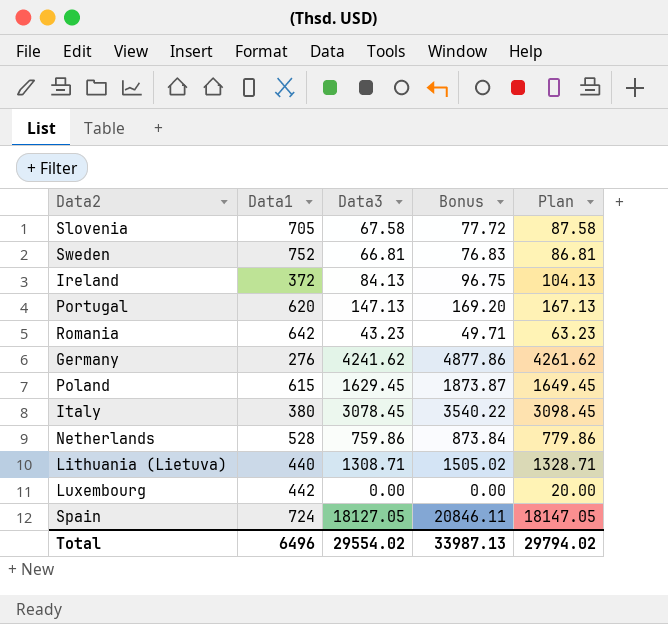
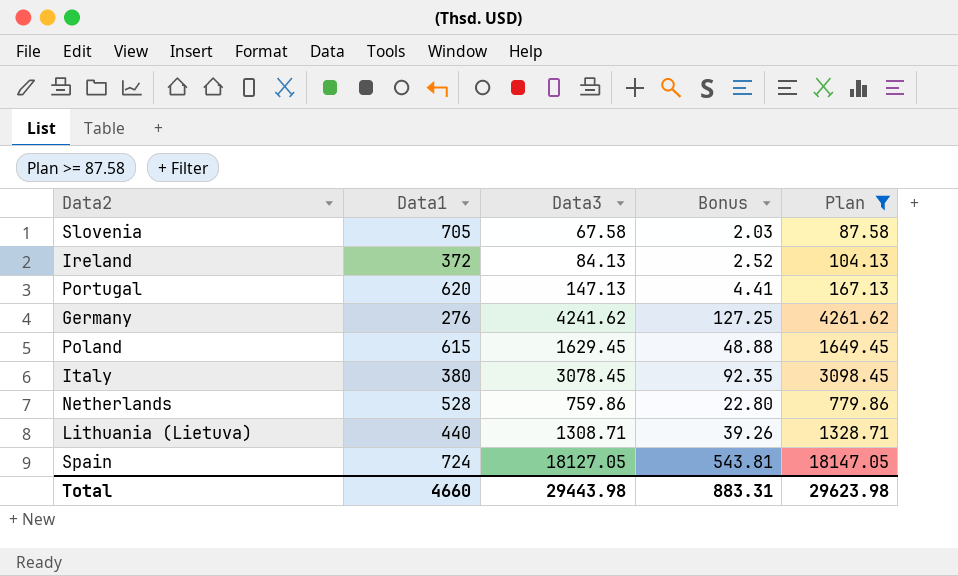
filter: none -> Plan >= 87.58
column Bonus | formula: [Data3] * 1.15 -> [Data3] * 0.03
Total | Data1: 6496 -> 4660
Total | Data3: 29554.02 -> 29443.98
Total | Bonus: 33987.13 -> 883.31
Total | Plan: 29794.02 -> 29623.98

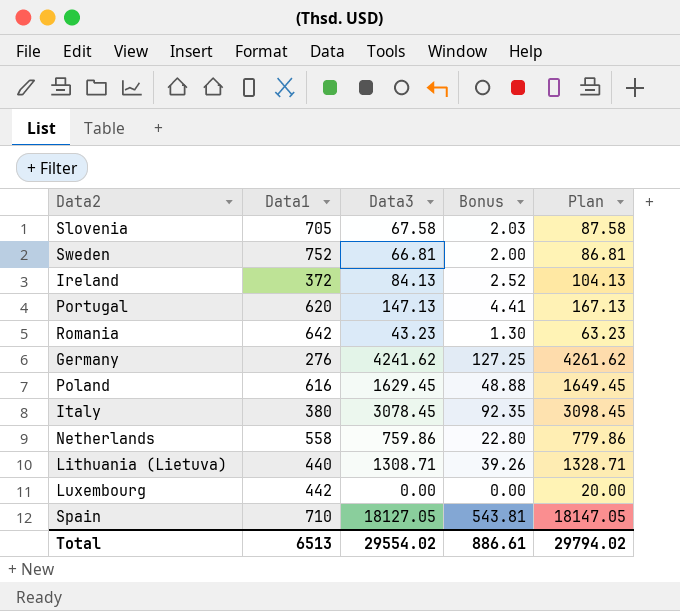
filter: Plan >= 87.58 -> none
Poland | Data1: 615 -> 616
Netherlands | Data1: 528 -> 558
Spain | Data1: 724 -> 710
Total | Data1: 4660 -> 6513
Total | Data3: 29443.98 -> 29554.02
Total | Bonus: 883.31 -> 886.61
Total | Plan: 29623.98 -> 29794.02

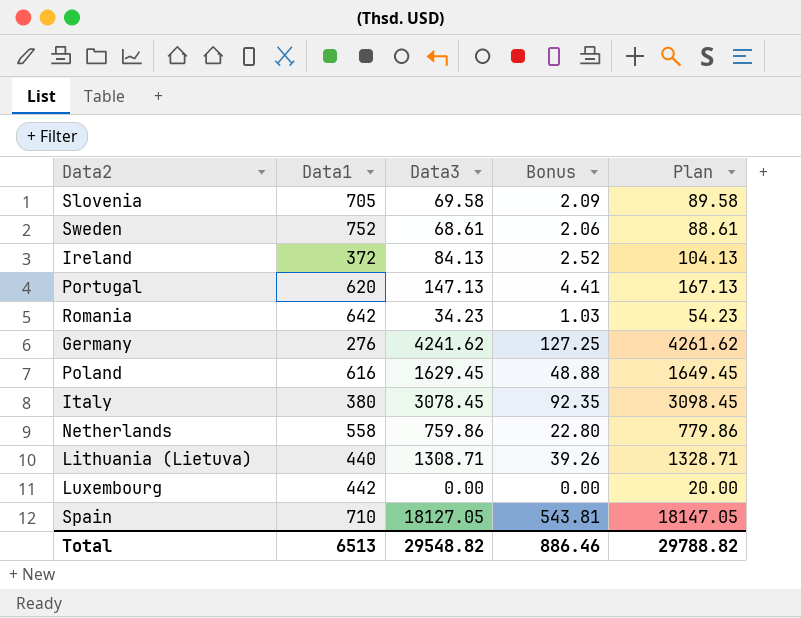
Slovenia | Data3: 67.58 -> 69.58
Slovenia | Bonus: 2.03 -> 2.09
Slovenia | Plan: 87.58 -> 89.58
Sweden | Data3: 66.81 -> 68.61
Sweden | Bonus: 2.00 -> 2.06
Sweden | Plan: 86.81 -> 88.61
Romania | Data3: 43.23 -> 34.23
Romania | Bonus: 1.30 -> 1.03
Romania | Plan: 63.23 -> 54.23
Total | Data3: 29554.02 -> 29548.82
Total | Bonus: 886.61 -> 886.46
Total | Plan: 29794.02 -> 29788.82

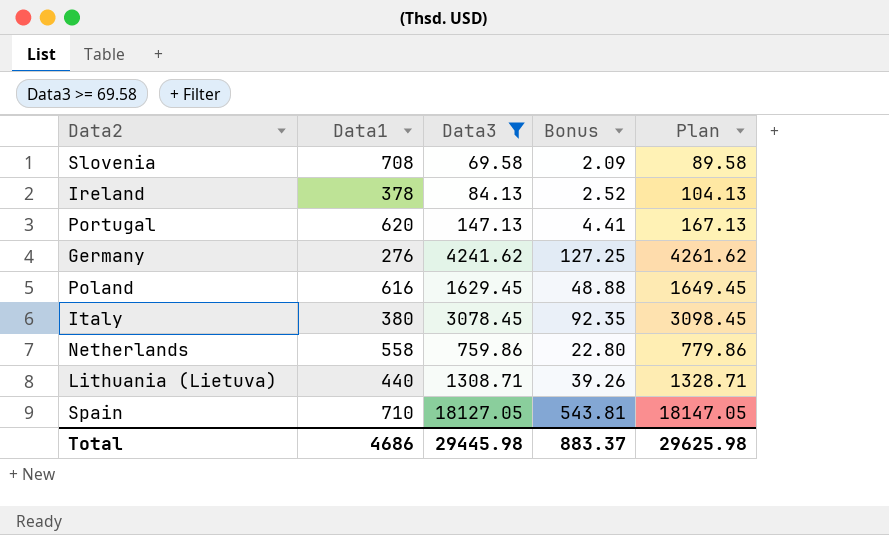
filter: none -> Data3 >= 69.58
Slovenia | Data1: 705 -> 708
Ireland | Data1: 372 -> 378
Total | Data1: 6513 -> 4686
Total | Data3: 29548.82 -> 29445.98
Total | Bonus: 886.46 -> 883.37
Total | Plan: 29788.82 -> 29625.98

